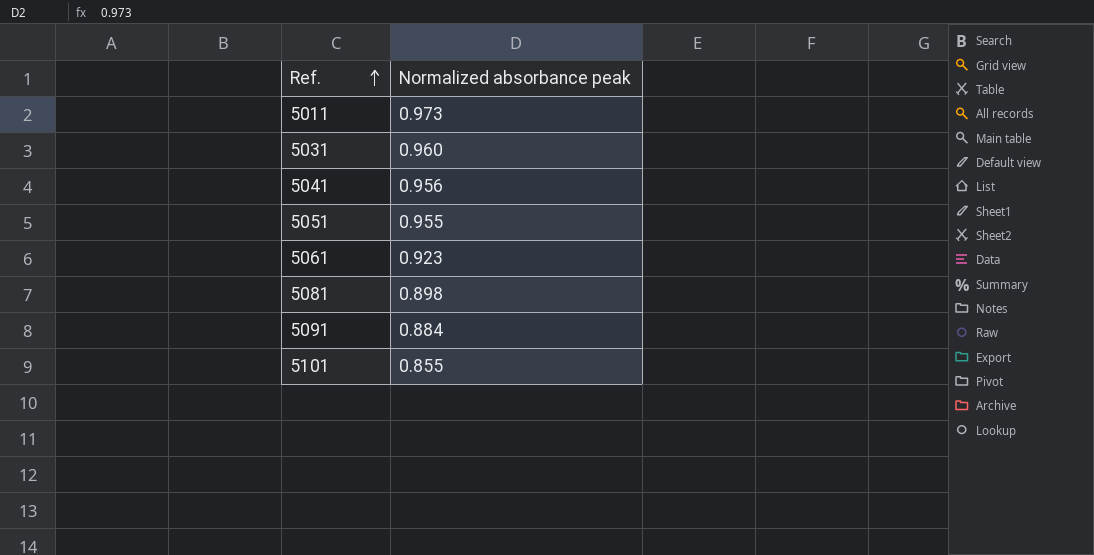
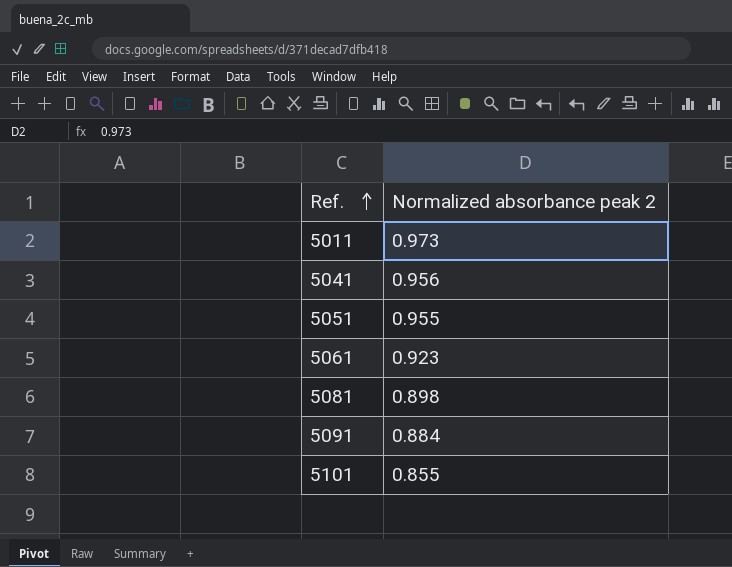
column name: Normalized absorbance peak -> Normalized absorbance peak 2
row 5031: 0.960 -> none

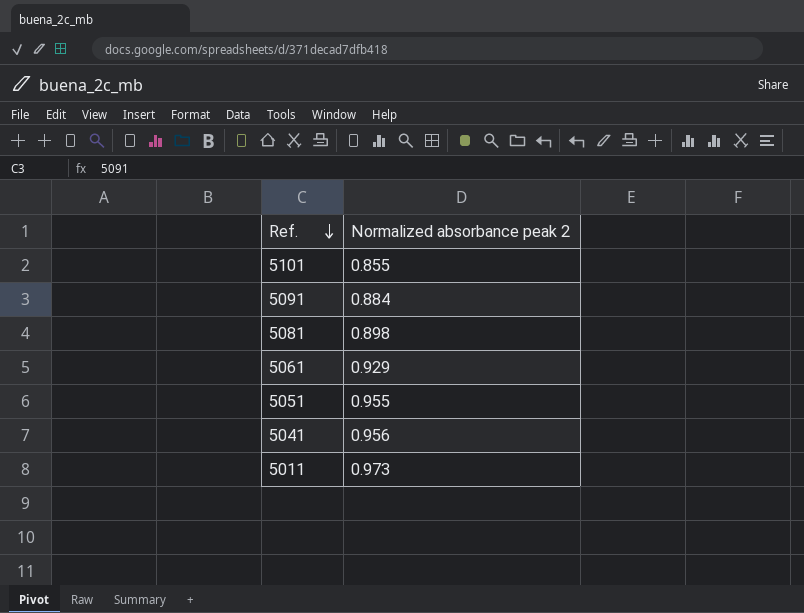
row order: Ref. ascending -> Ref. descending
5061 | Normalized absorbance peak 2: 0.923 -> 0.929

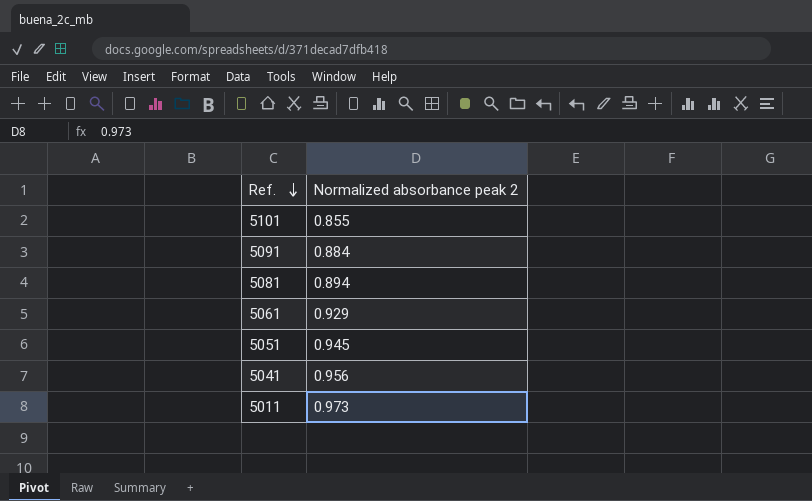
5081 | Normalized absorbance peak 2: 0.898 -> 0.894
5051 | Normalized absorbance peak 2: 0.955 -> 0.945

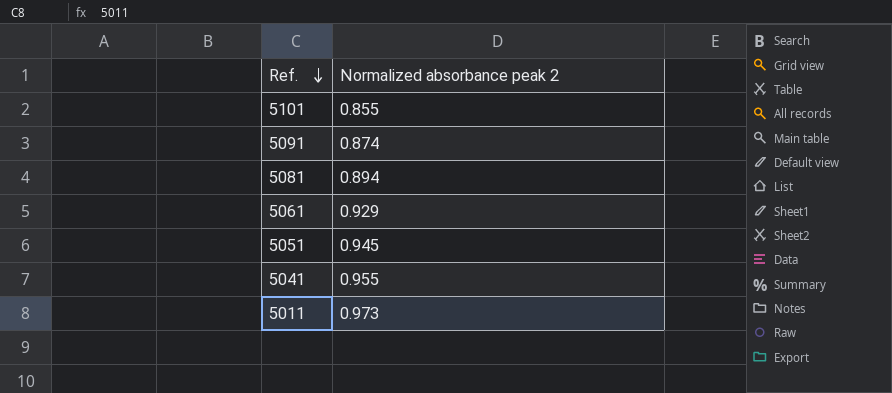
5091 | Normalized absorbance peak 2: 0.884 -> 0.874
5041 | Normalized absorbance peak 2: 0.956 -> 0.955

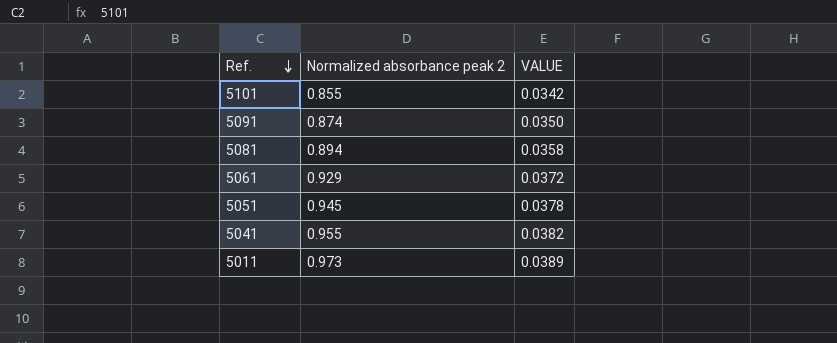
column VALUE | formula: none -> [Normalized absorbance peak 2] * 0.04

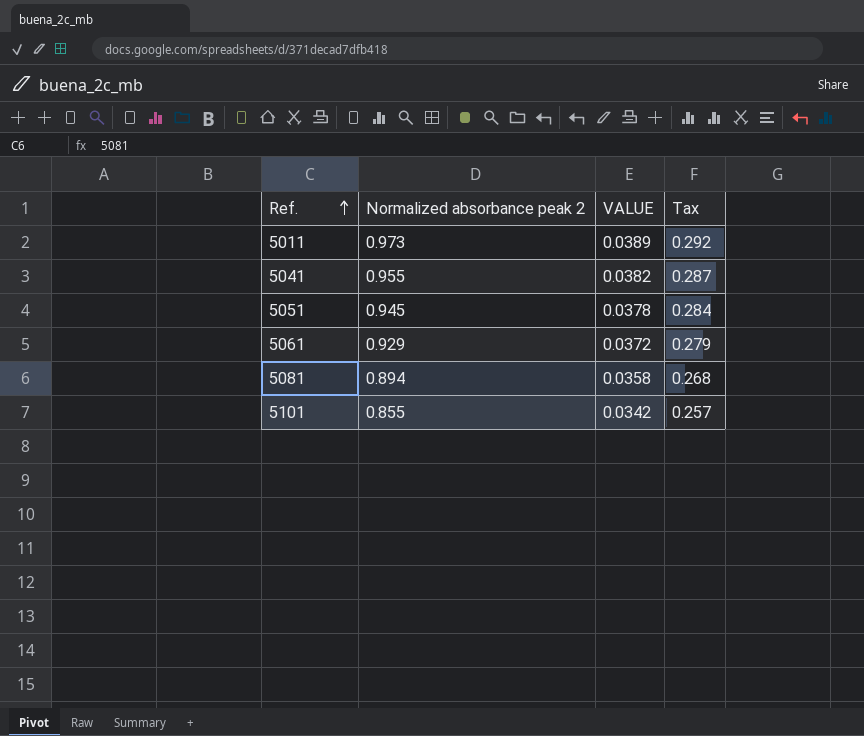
row order: Ref. descending -> Ref. ascending
column Tax | formula: none -> [Normalized absorbance peak 2] * 0.3
row 5091: 0.874 | 0.0350 -> none

